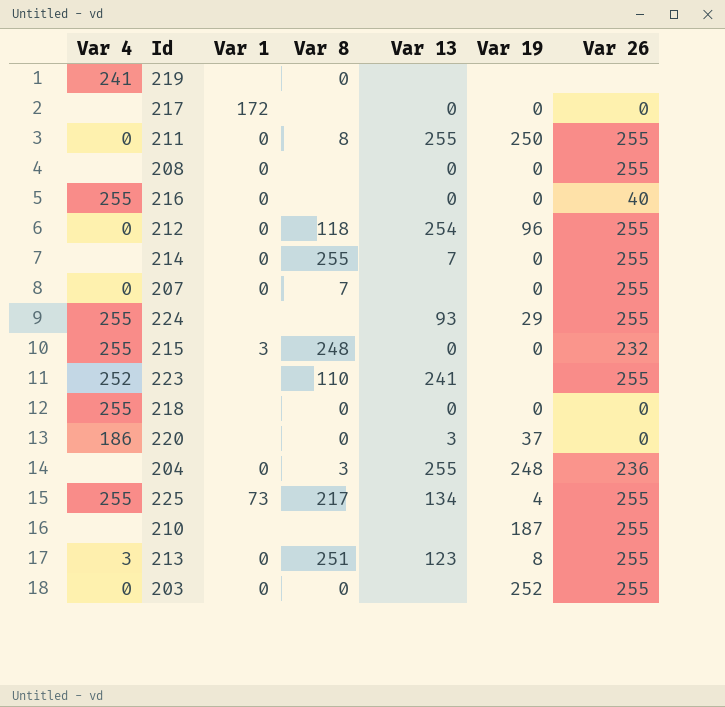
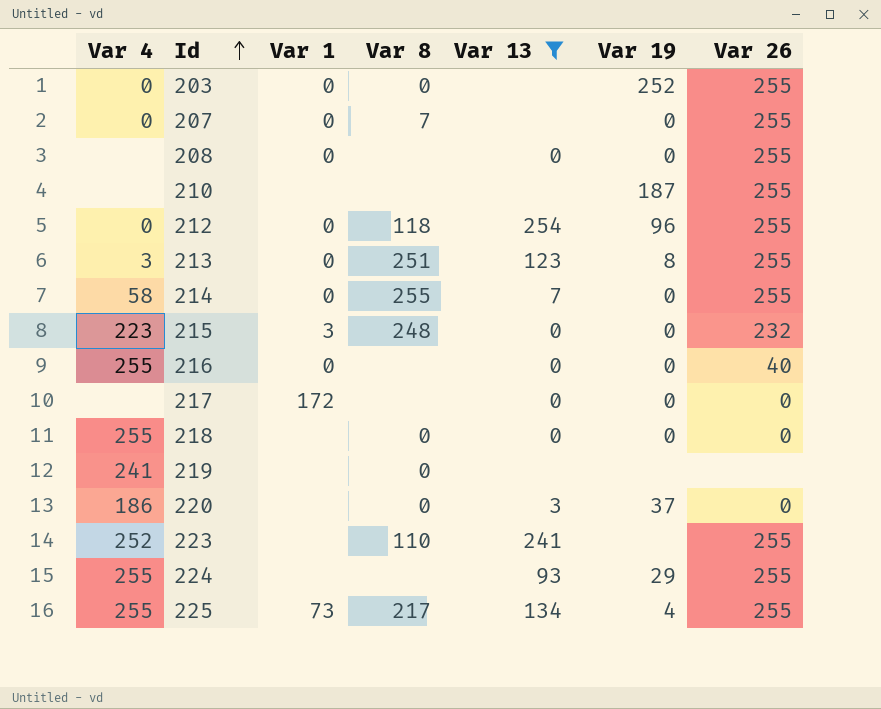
filter: none -> Var 13 != 255
row order: none -> Id ascending
214 | Var 4: none -> 58
215 | Var 4: 255 -> 223

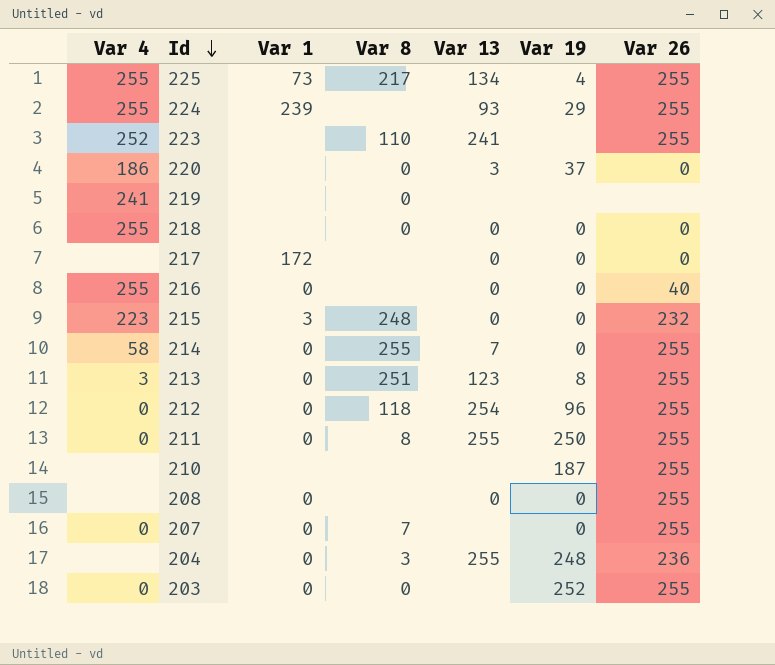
filter: Var 13 != 255 -> none
row order: Id ascending -> Id descending
224 | Var 1: none -> 239

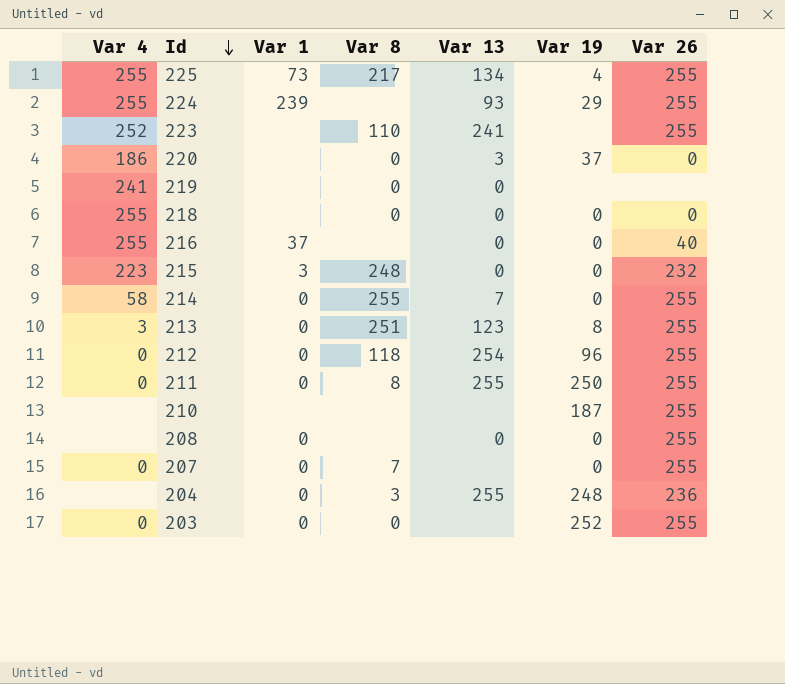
row 217: none | 172 | none | 0 | 0 | 0 -> none
219 | Var 13: none -> 0
216 | Var 1: 0 -> 37

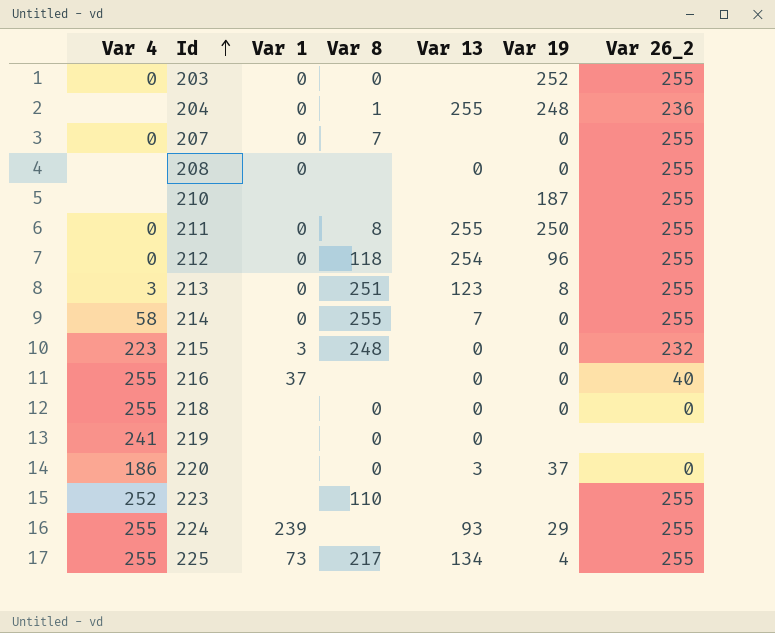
row order: Id descending -> Id ascending
column name: Var 26 -> Var 26_2
204 | Var 8: 3 -> 1
223 | Var 13: 241 -> none

